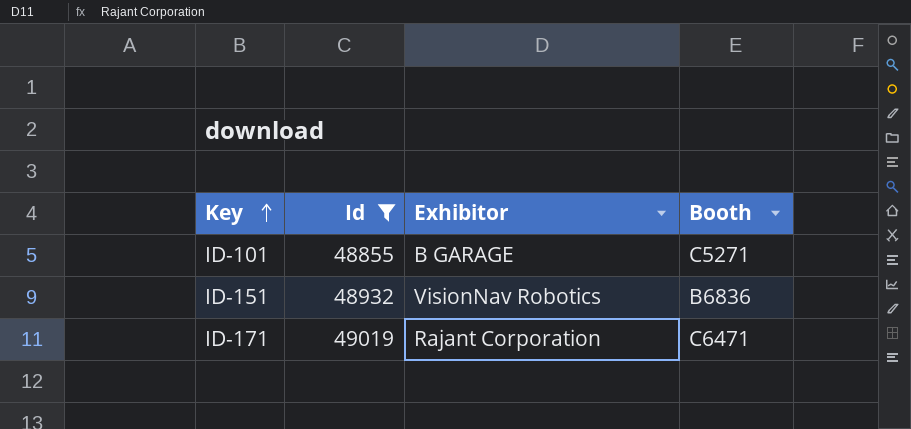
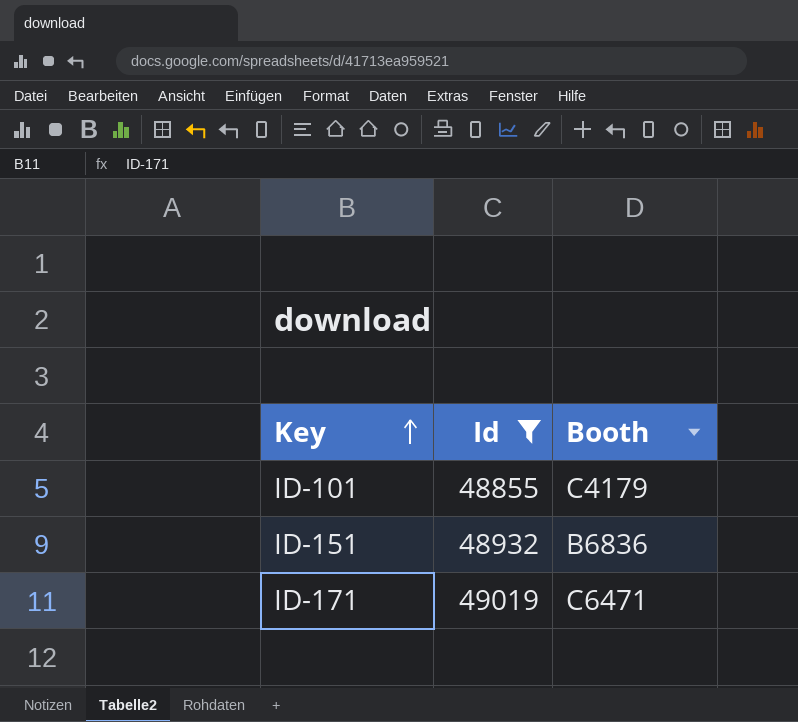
column Exhibitor | position: 3 -> none
ID-101 | Booth: C5271 -> C4179

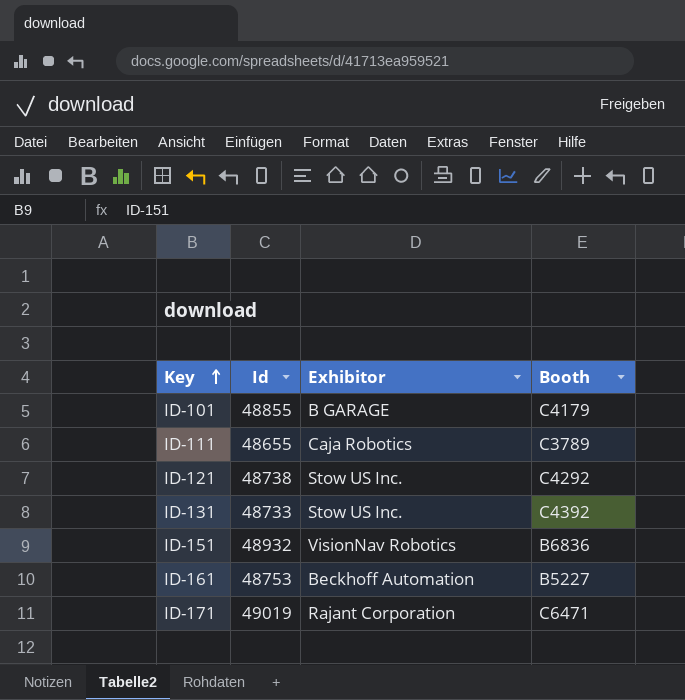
filter: Id >= 48855 -> none
column Exhibitor | position: none -> 3

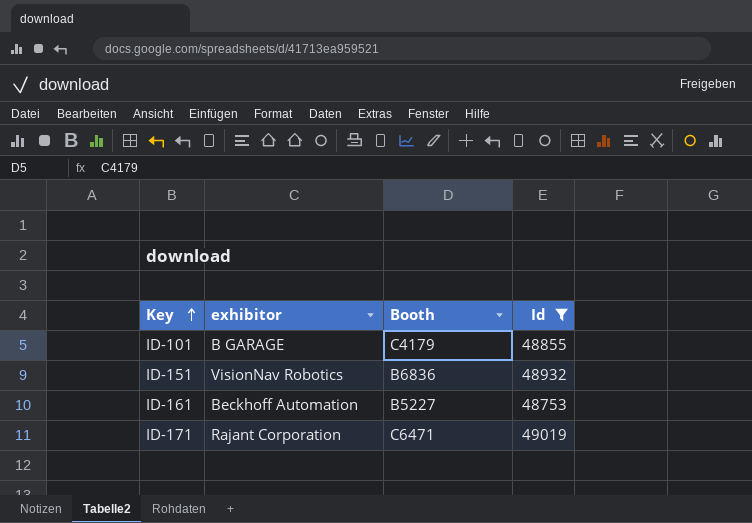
filter: none -> Id >= 48753
column name: Exhibitor -> exhibitor
column Id | position: 2 -> 4

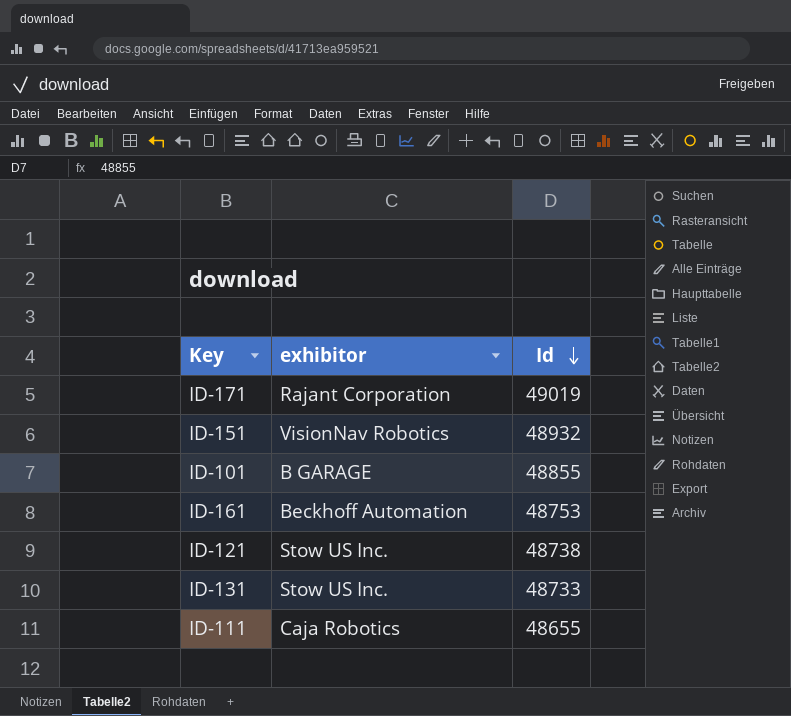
filter: Id >= 48753 -> none
row order: Key ascending -> Id descending
column Booth | position: 3 -> none

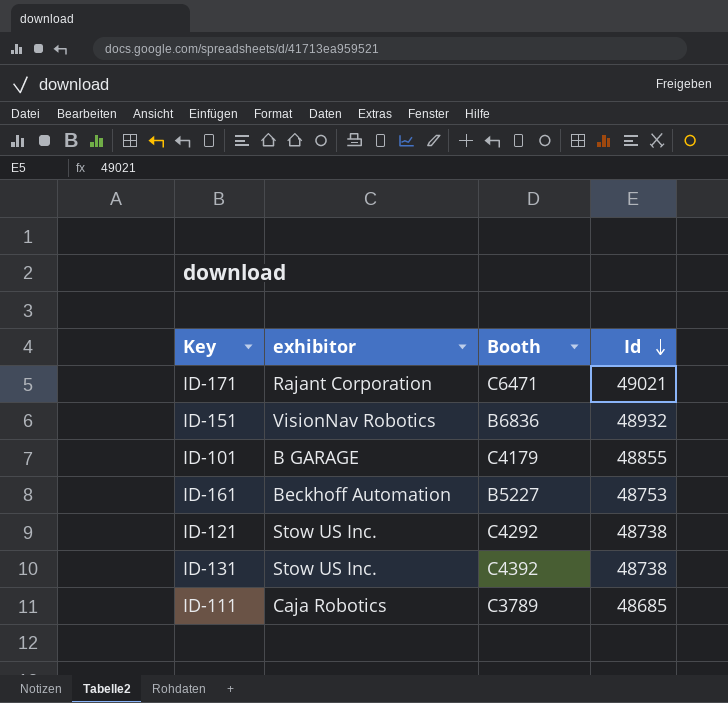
column Booth | position: none -> 3
ID-171 | Id: 49019 -> 49021
ID-131 | Id: 48733 -> 48738
ID-111 | Id: 48655 -> 48685

